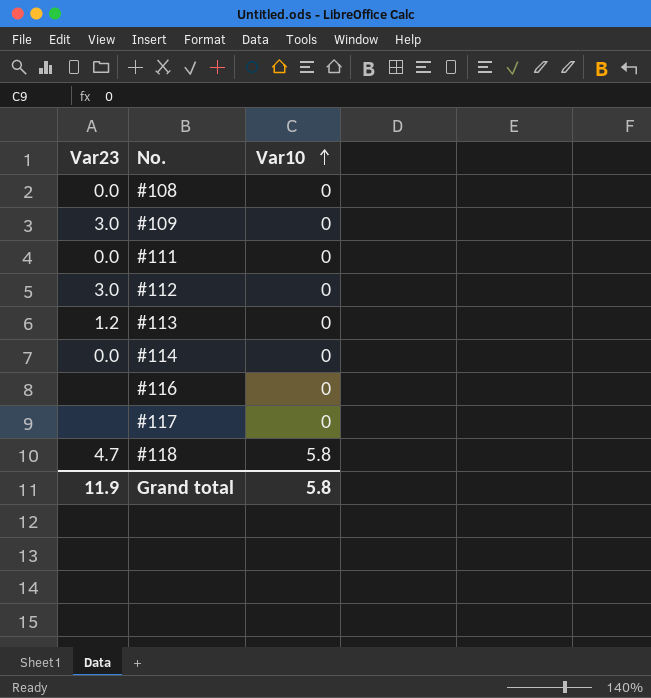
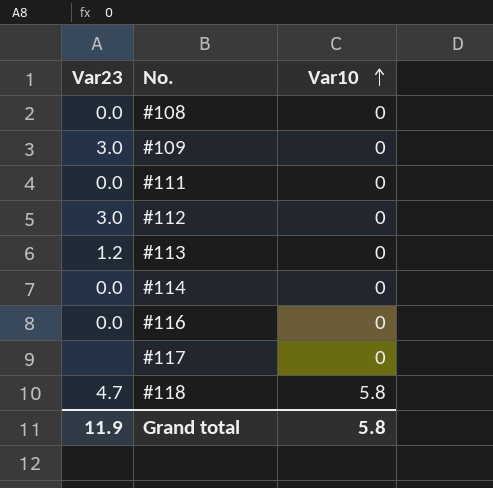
#116 | Var23: none -> 0.0

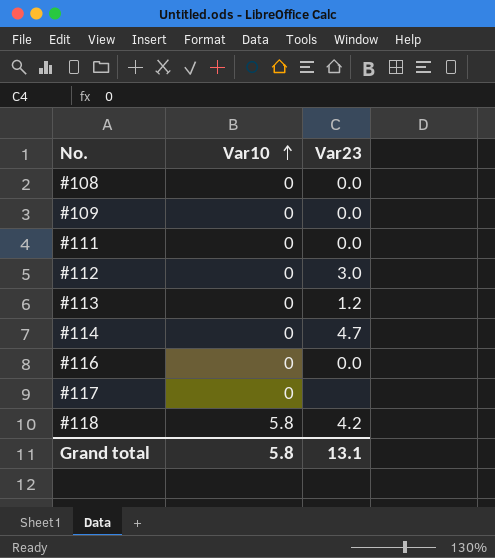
column Var23 | position: 1 -> 3
#109 | Var23: 3.0 -> 0.0
#114 | Var23: 0.0 -> 4.7
#118 | Var23: 4.7 -> 4.2
Grand total | Var23: 11.9 -> 13.1

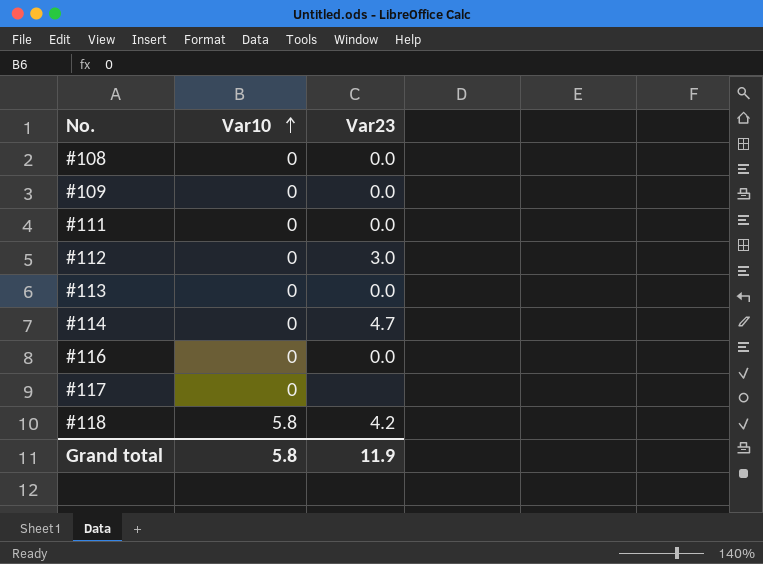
#113 | Var23: 1.2 -> 0.0
Grand total | Var23: 13.1 -> 11.9

